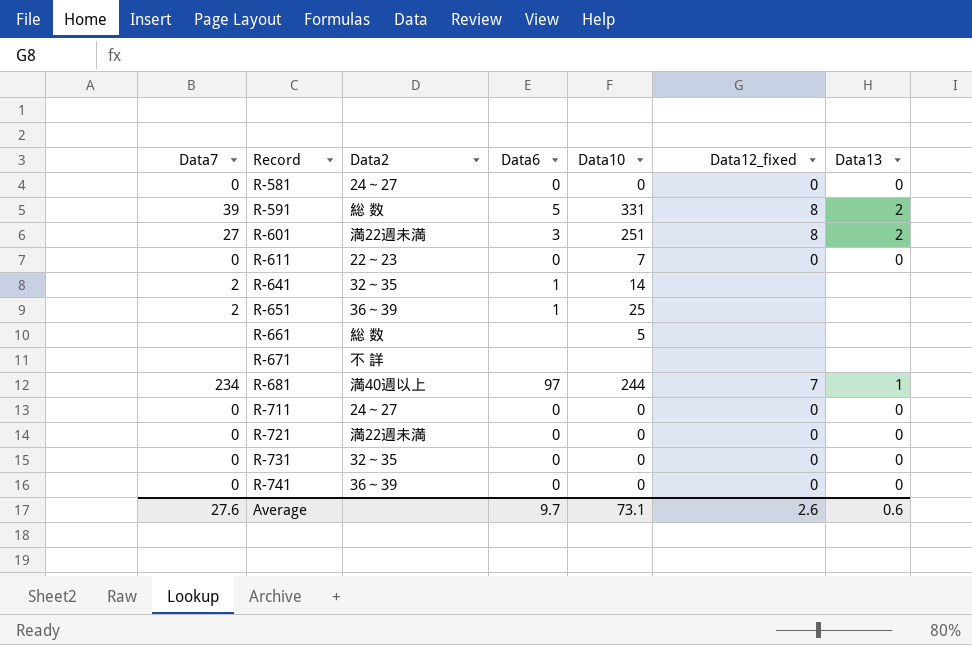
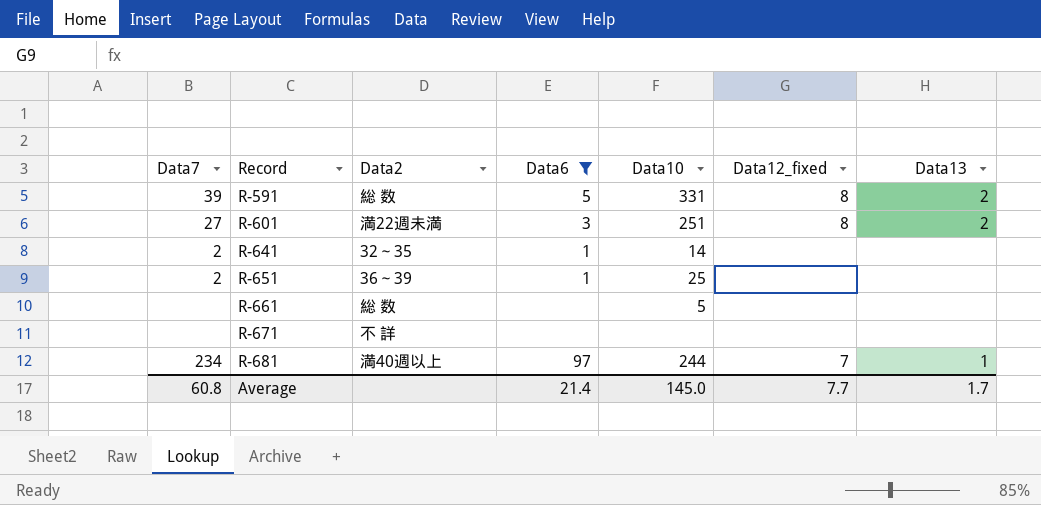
filter: none -> Data6 != 0
Average | Data7: 27.6 -> 60.8
Average | Data6: 9.7 -> 21.4
Average | Data10: 73.1 -> 145.0
Average | Data12_fixed: 2.6 -> 7.7
Average | Data13: 0.6 -> 1.7

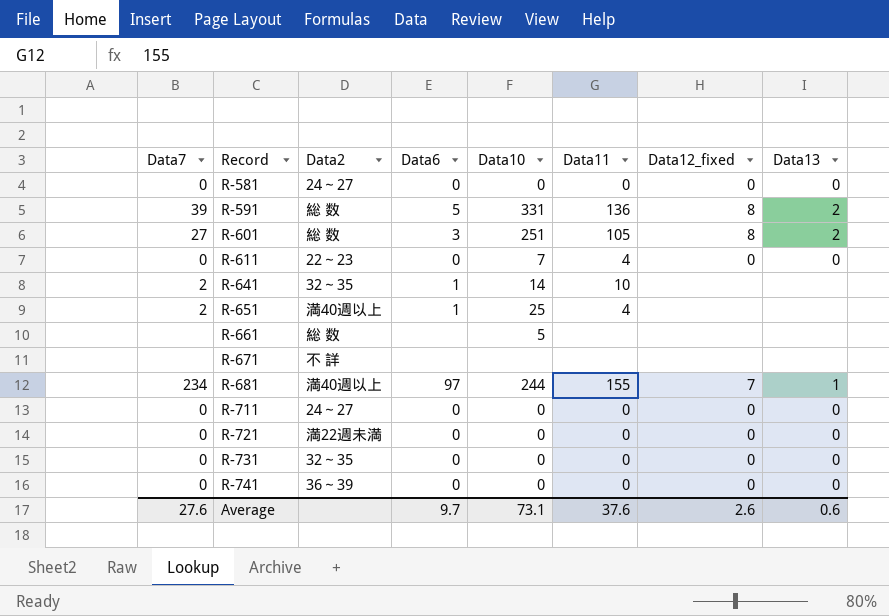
filter: Data6 != 0 -> none
column Data11 | position: none -> 6
R-601 | Data2: 満22週未満 -> 総 数
R-651 | Data2: 36～39 -> 満40週以上
Average | Data7: 60.8 -> 27.6
Average | Data6: 21.4 -> 9.7
Average | Data10: 145.0 -> 73.1
Average | Data12_fixed: 7.7 -> 2.6
Average | Data13: 1.7 -> 0.6

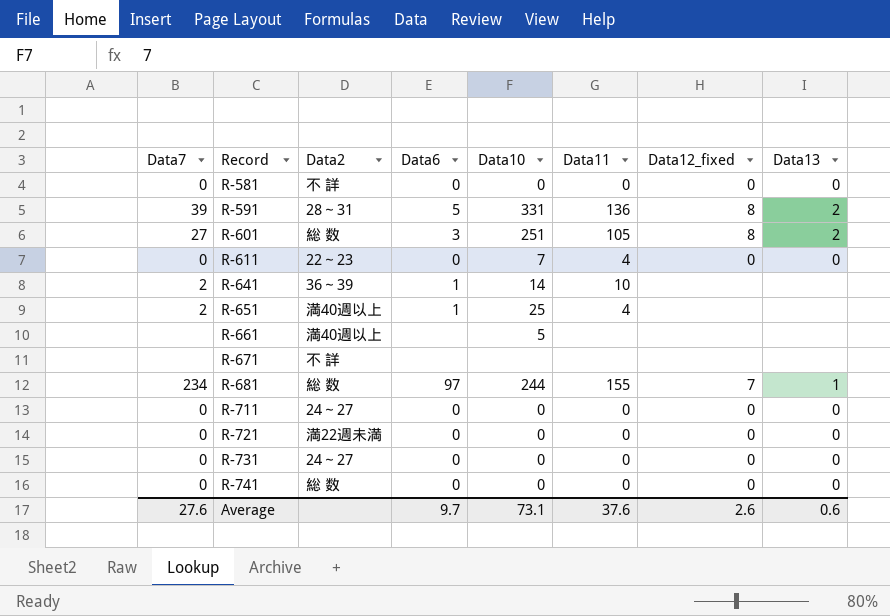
R-581 | Data2: 24～27 -> 不 詳
R-591 | Data2: 総 数 -> 28～31
R-641 | Data2: 32～35 -> 36～39
R-661 | Data2: 総 数 -> 満40週以上
R-681 | Data2: 満40週以上 -> 総 数
R-731 | Data2: 32～35 -> 24～27
R-741 | Data2: 36～39 -> 総 数

